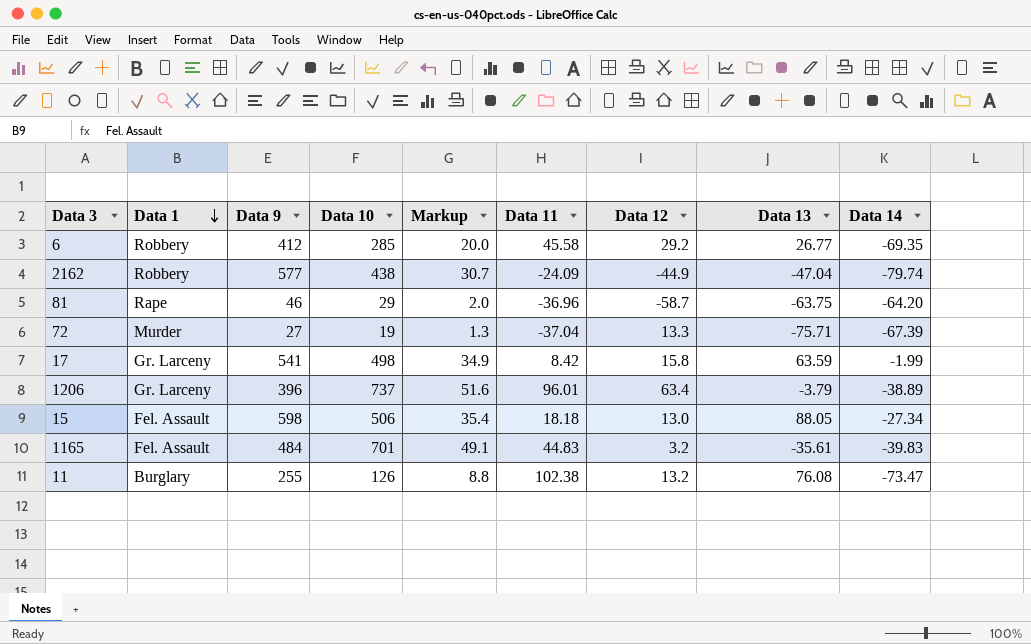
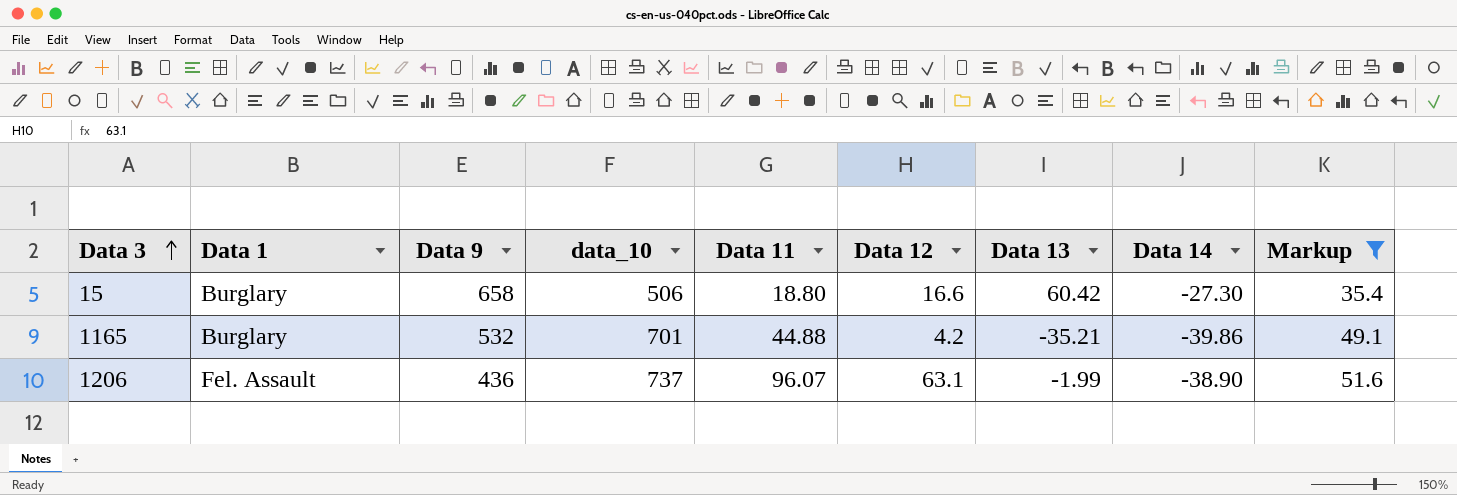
filter: none -> Markup >= 35.4
row order: Data 1 descending -> Data 3 ascending
column name: Data 10 -> data_10
column Markup | position: 5 -> 9
15 | Data 1: Fel. Assault -> Burglary
15 | Data 9: 598 -> 658
15 | Data 11: 18.18 -> 18.80
15 | Data 12: 13.0 -> 16.6
15 | Data 13: 88.05 -> 60.42
15 | Data 14: -27.34 -> -27.30
1165 | Data 1: Fel. Assault -> Burglary
1165 | Data 9: 484 -> 532
1165 | Data 11: 44.83 -> 44.88
1165 | Data 12: 3.2 -> 4.2
1165 | Data 13: -35.61 -> -35.21
1165 | Data 14: -39.83 -> -39.86
1206 | Data 1: Gr. Larceny -> Fel. Assault
1206 | Data 9: 396 -> 436
1206 | Data 11: 96.01 -> 96.07
1206 | Data 12: 63.4 -> 63.1
1206 | Data 13: -3.79 -> -1.99
1206 | Data 14: -38.89 -> -38.90

